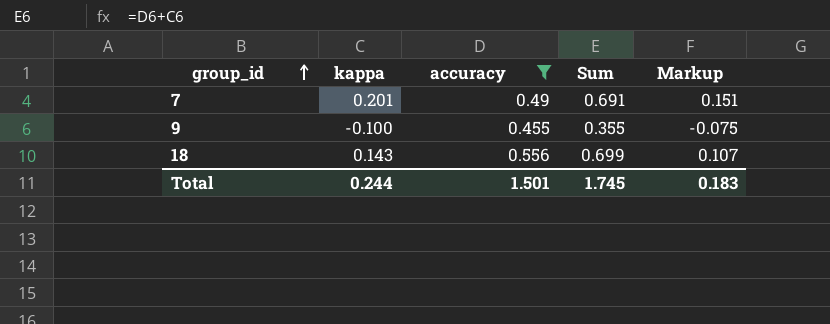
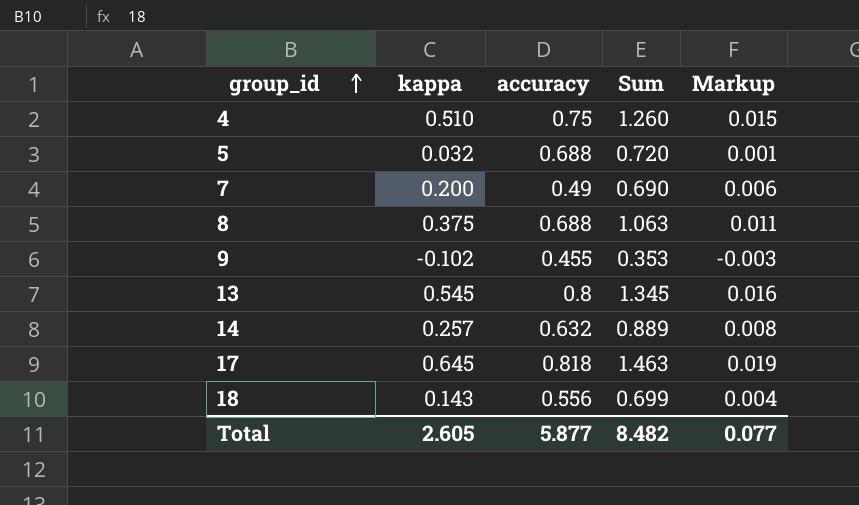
filter: accuracy <= 0.556 -> none
column Markup | formula: [kappa] * 0.75 -> [kappa] * 0.03
7 | kappa: 0.201 -> 0.200
7 | Sum: 0.691 -> 0.690
9 | kappa: -0.100 -> -0.102
9 | Sum: 0.355 -> 0.353
Total | kappa: 0.244 -> 2.605
Total | accuracy: 1.501 -> 5.877
Total | Sum: 1.745 -> 8.482
Total | Markup: 0.183 -> 0.077

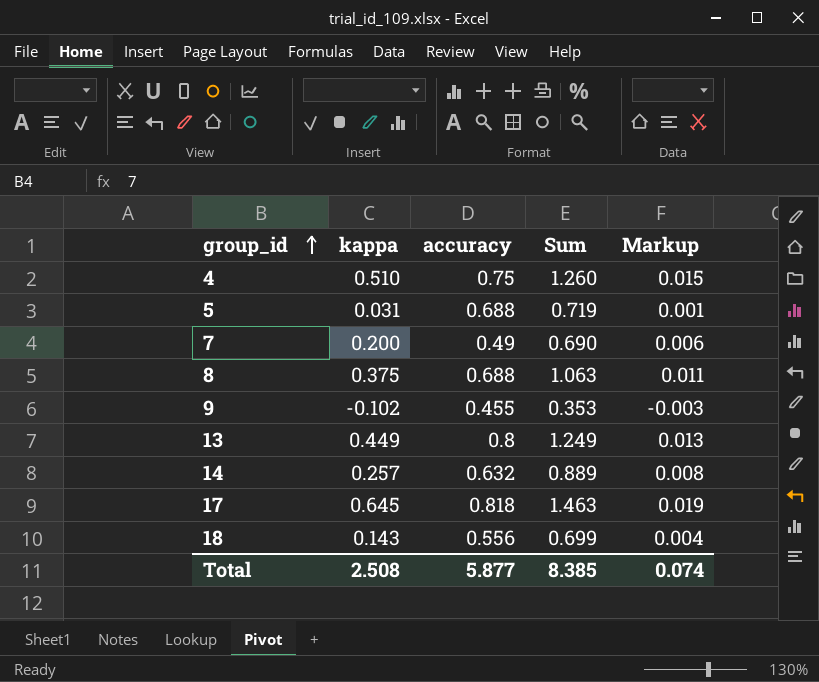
5 | kappa: 0.032 -> 0.031
5 | Sum: 0.720 -> 0.719
13 | kappa: 0.545 -> 0.449
13 | Sum: 1.345 -> 1.249
13 | Markup: 0.016 -> 0.013
Total | kappa: 2.605 -> 2.508
Total | Sum: 8.482 -> 8.385
Total | Markup: 0.077 -> 0.074

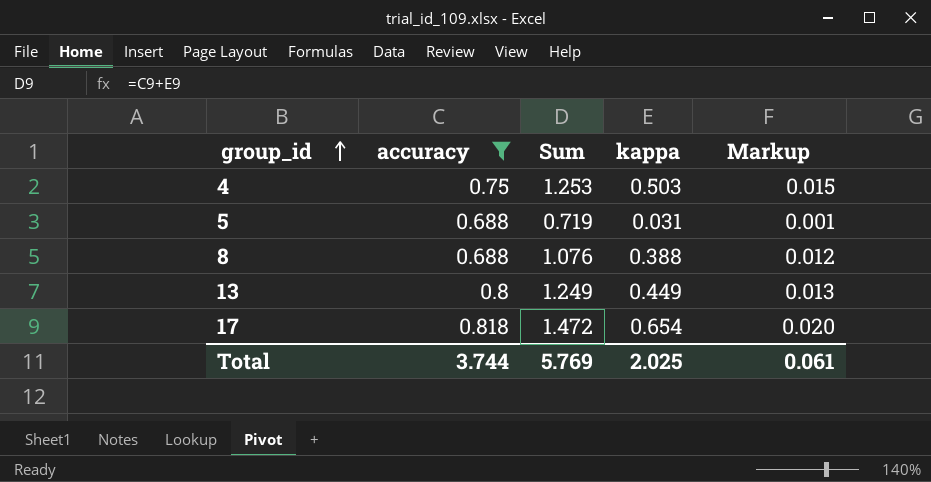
filter: none -> accuracy >= 0.688
column kappa | position: 2 -> 4
4 | Sum: 1.260 -> 1.253
4 | kappa: 0.510 -> 0.503
8 | Sum: 1.063 -> 1.076
8 | kappa: 0.375 -> 0.388
8 | Markup: 0.011 -> 0.012
17 | Sum: 1.463 -> 1.472
17 | kappa: 0.645 -> 0.654
17 | Markup: 0.019 -> 0.020
Total | accuracy: 5.877 -> 3.744
Total | Sum: 8.385 -> 5.769
Total | kappa: 2.508 -> 2.025
Total | Markup: 0.074 -> 0.061

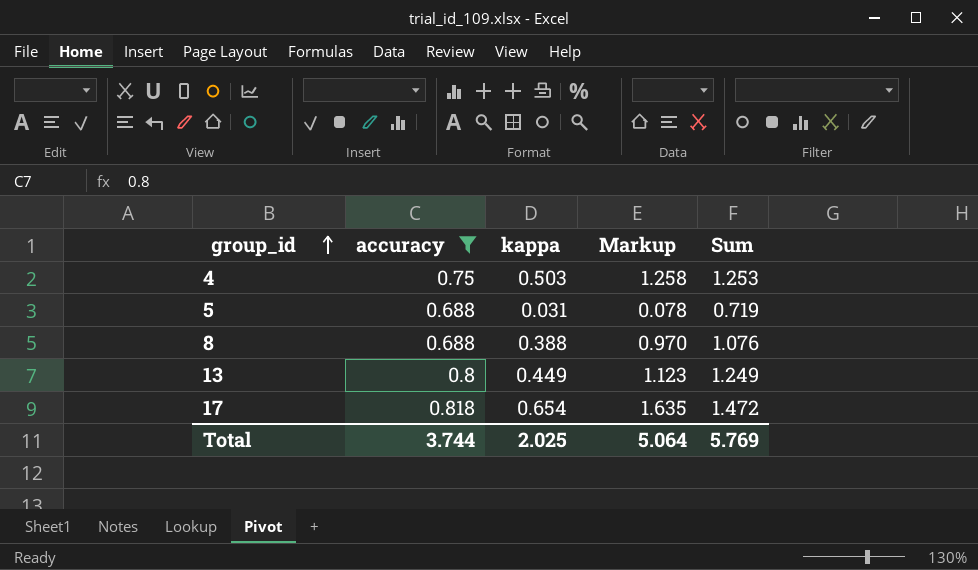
column Markup | formula: [kappa] * 0.03 -> [kappa] * 2.5
column Sum | position: 3 -> 5
Total | Markup: 0.061 -> 5.064

